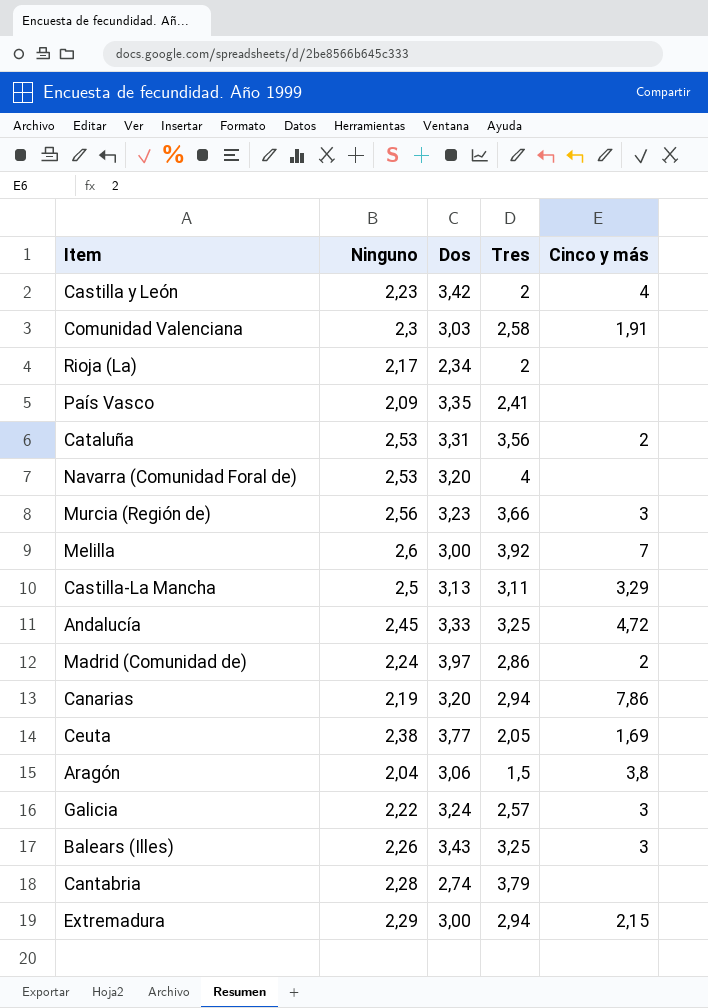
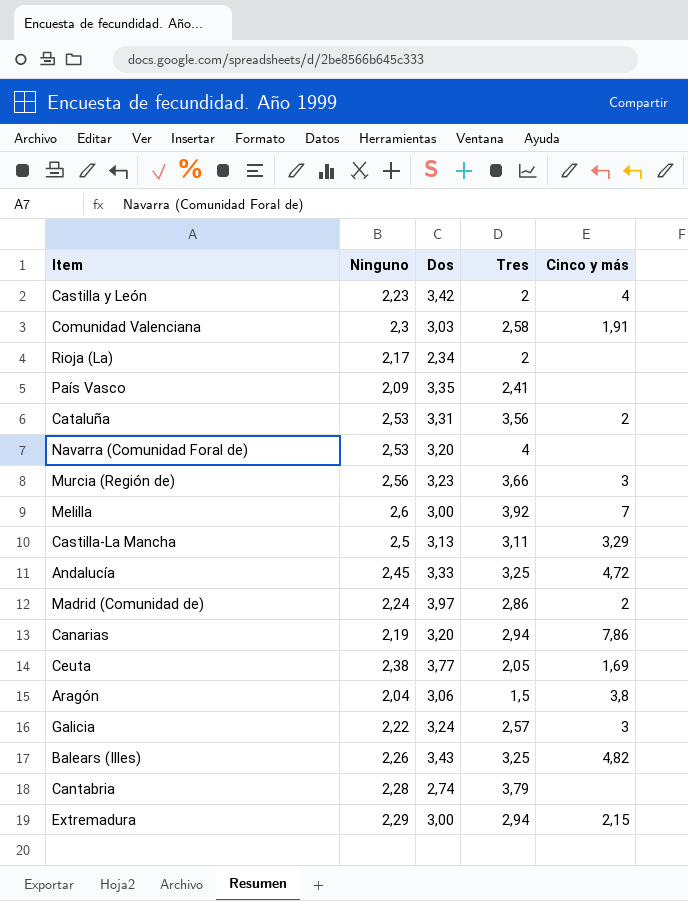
Balears (Illes) | Cinco y más: 3 -> 4,82

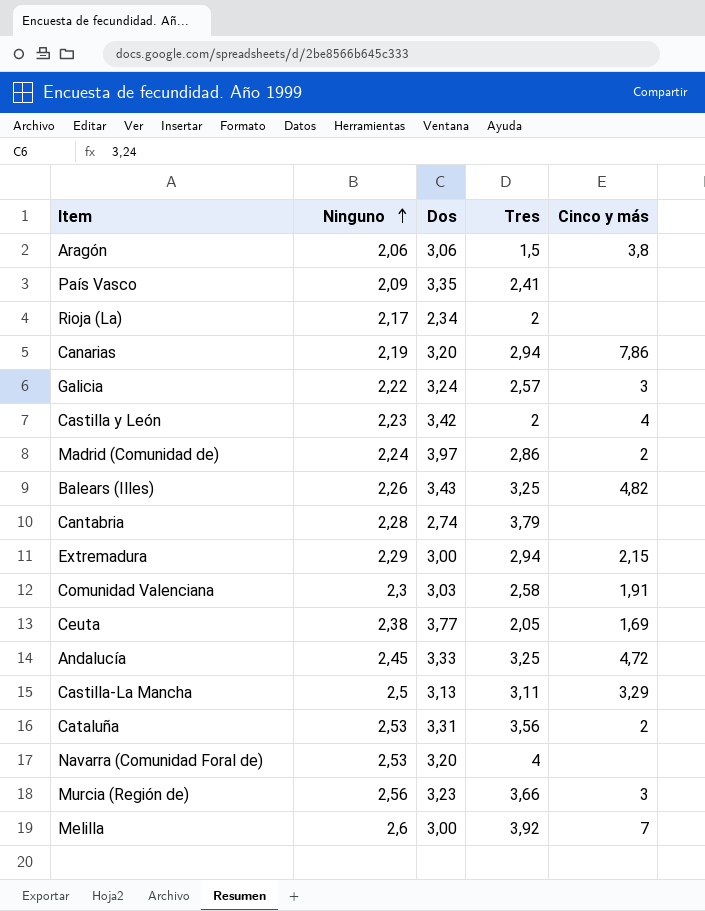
row order: none -> Ninguno ascending
Aragón | Ninguno: 2,04 -> 2,06

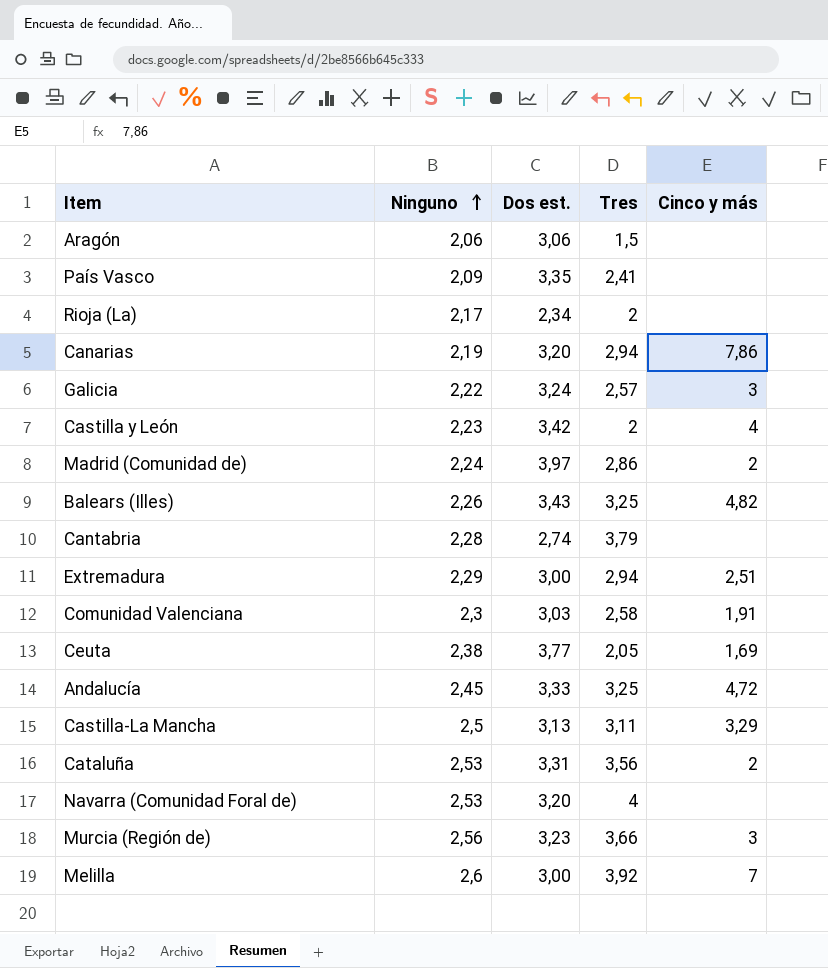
column name: Dos -> Dos est.
Aragón | Cinco y más: 3,8 -> none
Extremadura | Cinco y más: 2,15 -> 2,51

